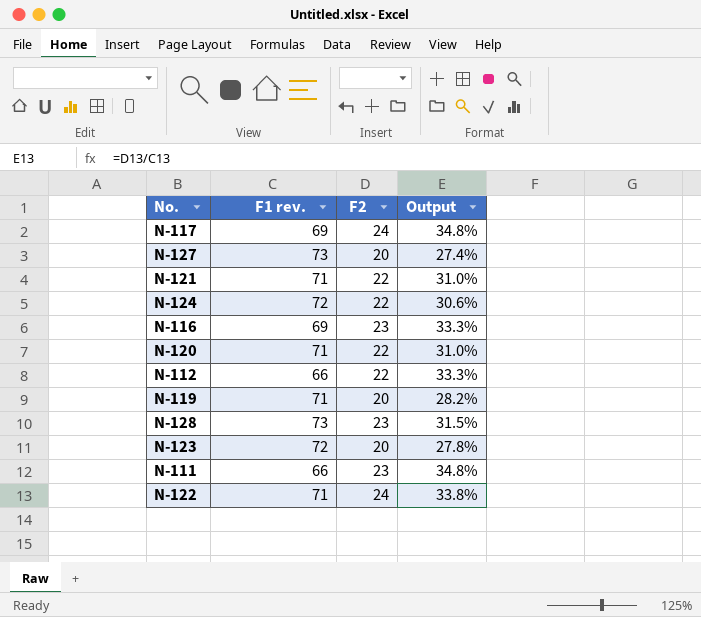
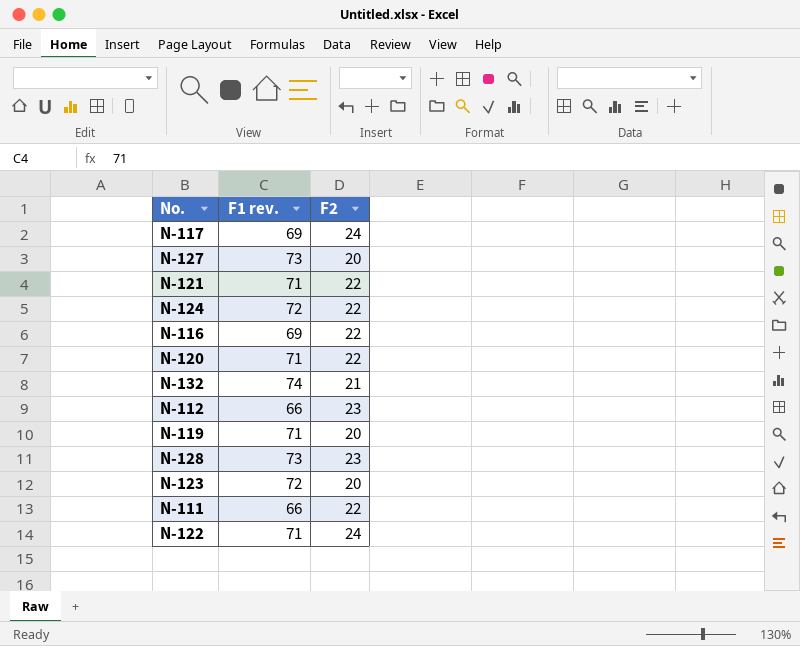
column Output | formula: [F2] / [F1 rev.] -> none
N-116 | F2: 23 -> 22
row N-132: none -> 74 | 21
N-112 | F2: 22 -> 23
N-111 | F2: 23 -> 22

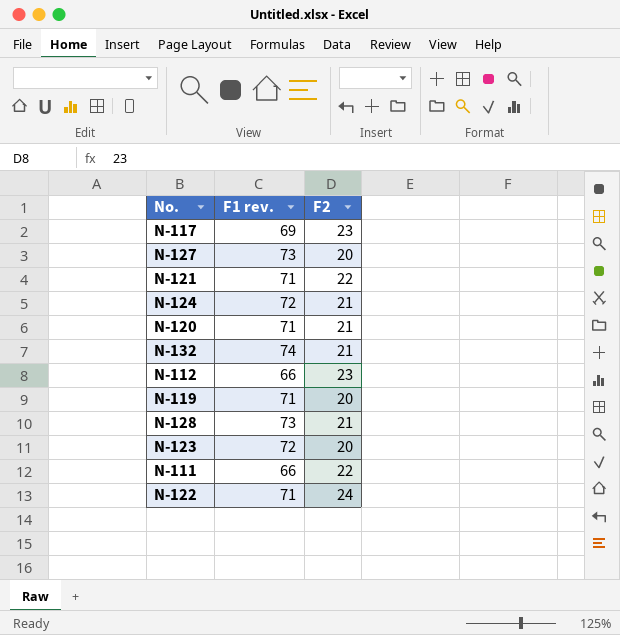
row N-116: 69 | 22 -> none
N-117 | F2: 24 -> 23
N-124 | F2: 22 -> 21
N-120 | F2: 22 -> 21
N-128 | F2: 23 -> 21

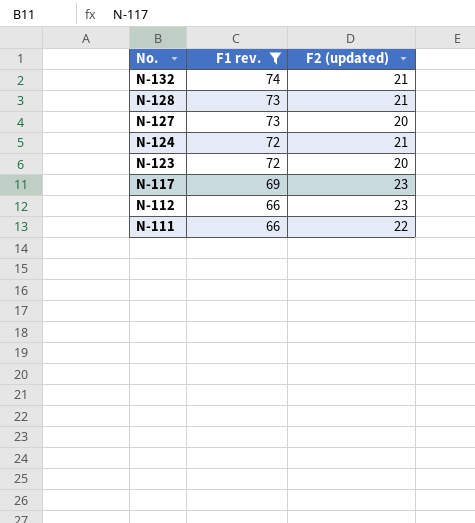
filter: none -> F1 rev. != 71
row order: none -> No. descending
column name: F2 -> F2 (updated)

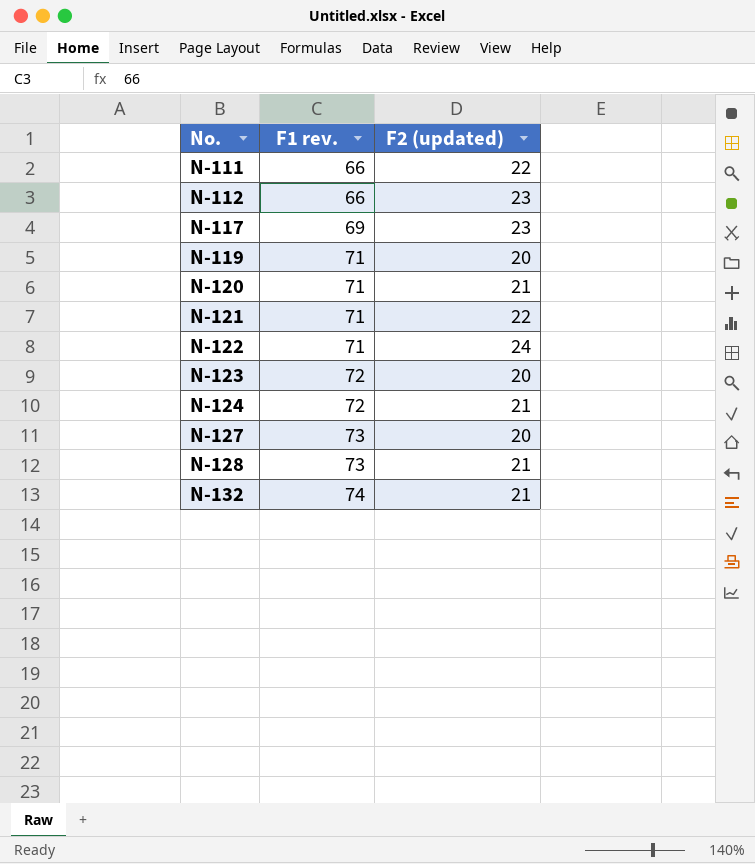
filter: F1 rev. != 71 -> none
row order: No. descending -> No. ascending

